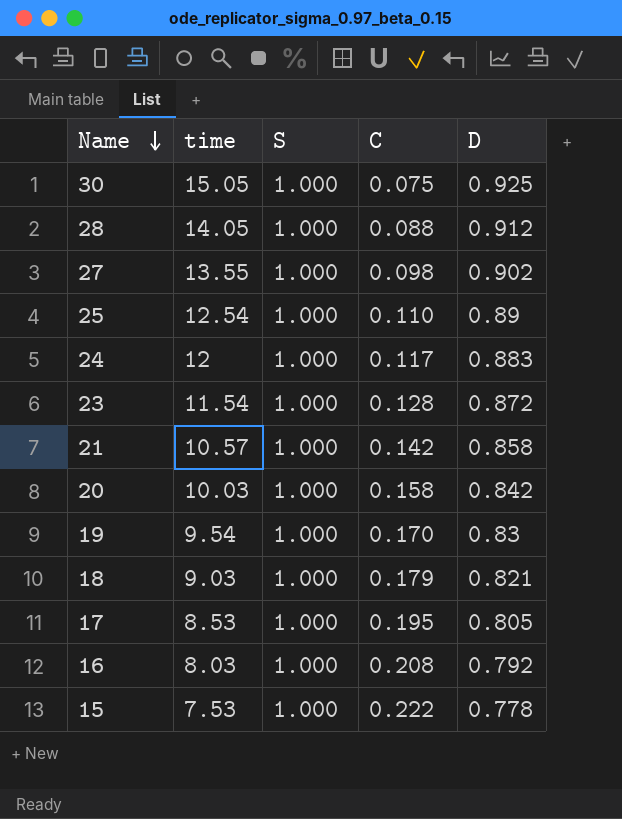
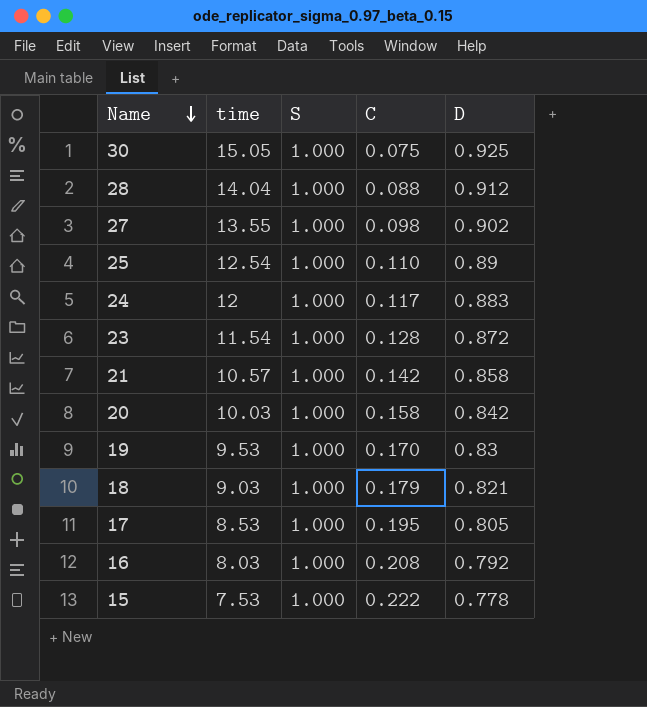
28 | time: 14.05 -> 14.04
19 | time: 9.54 -> 9.53

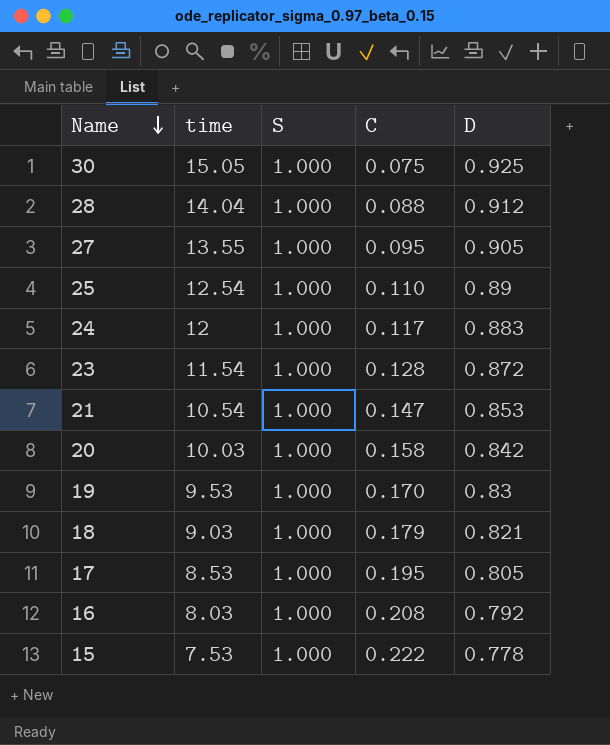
27 | C: 0.098 -> 0.095
27 | D: 0.902 -> 0.905
21 | time: 10.57 -> 10.54
21 | C: 0.142 -> 0.147
21 | D: 0.858 -> 0.853

